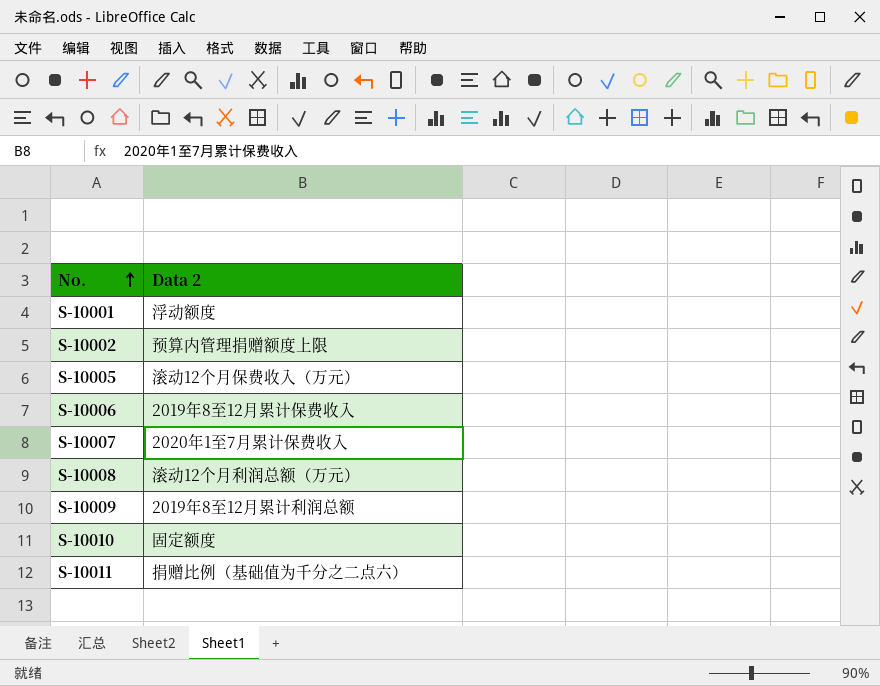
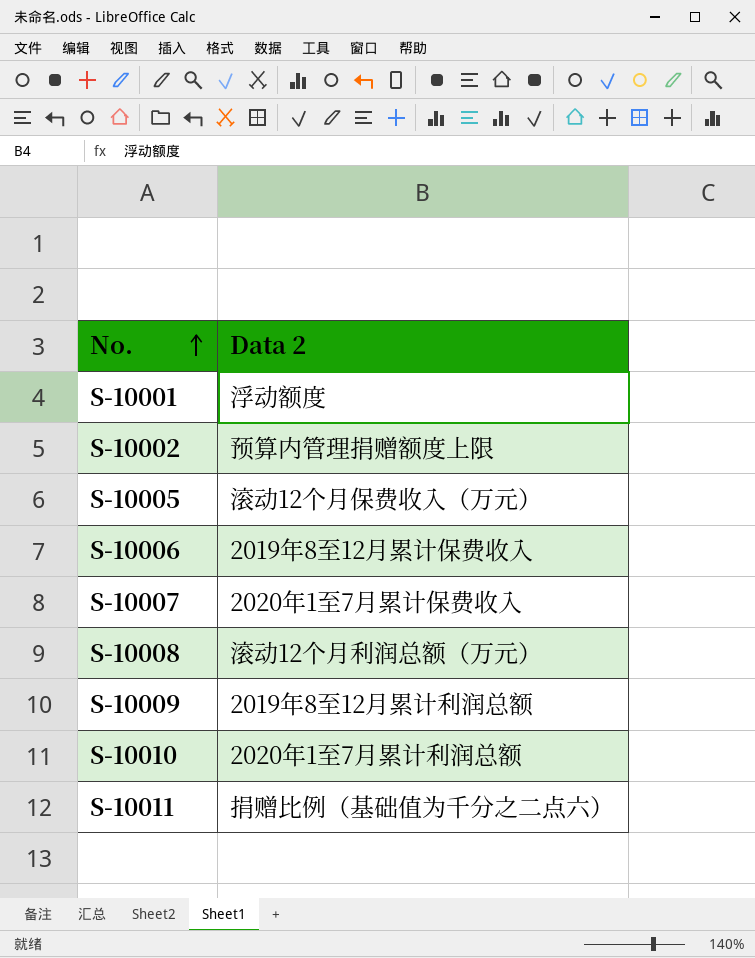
S-10010 | Data 2: 固定额度 -> 2020年1至7月累计利润总额

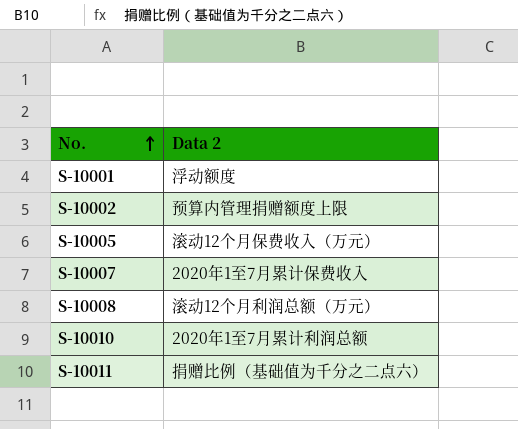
row S-10006: 2019年8至12月累计保费收入 -> none
row S-10009: 2019年8至12月累计利润总额 -> none

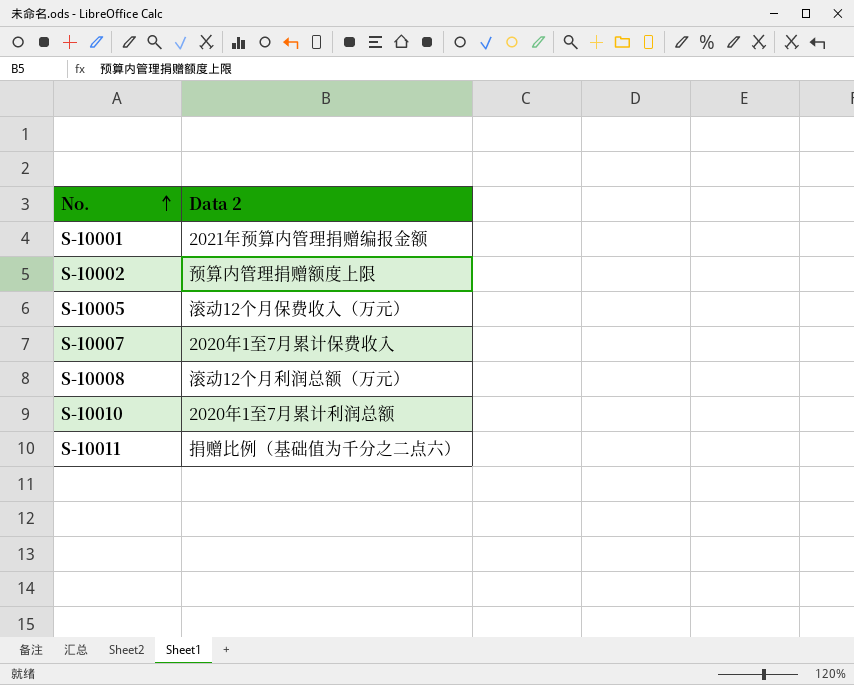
S-10001 | Data 2: 浮动额度 -> 2021年预算内管理捐赠编报金额

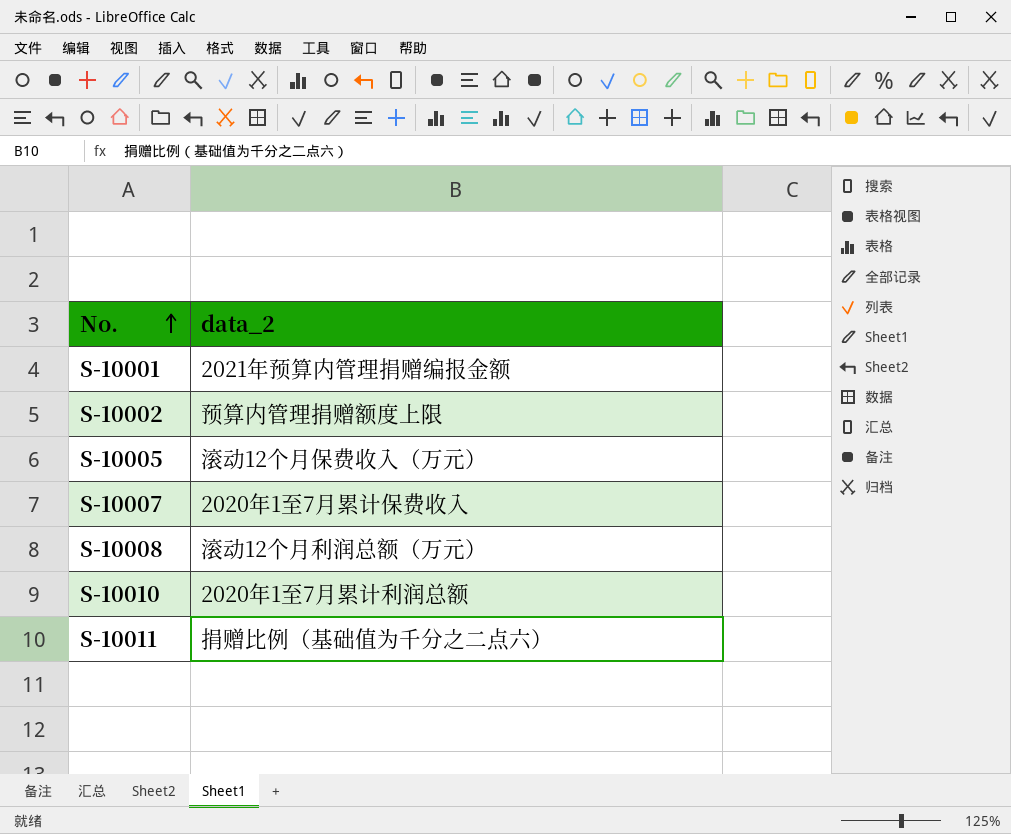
column name: Data 2 -> data_2

